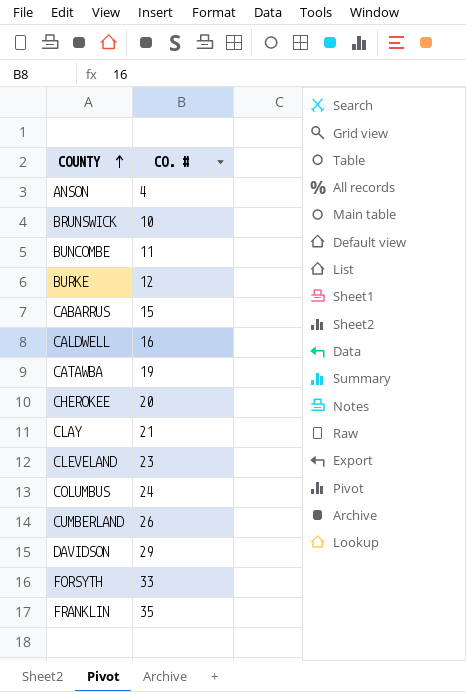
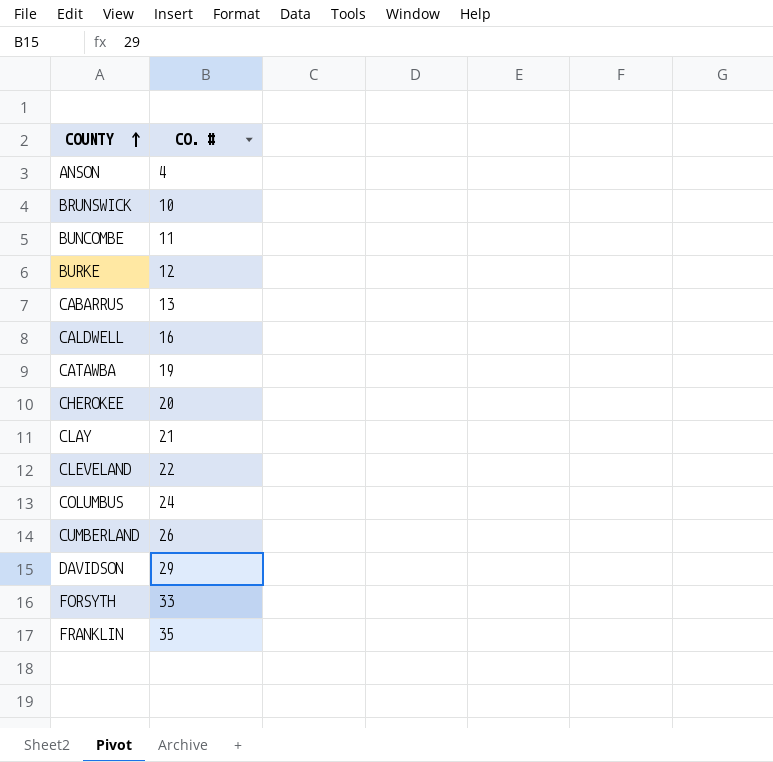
CABARRUS | CO. #: 15 -> 13
CLEVELAND | CO. #: 23 -> 22

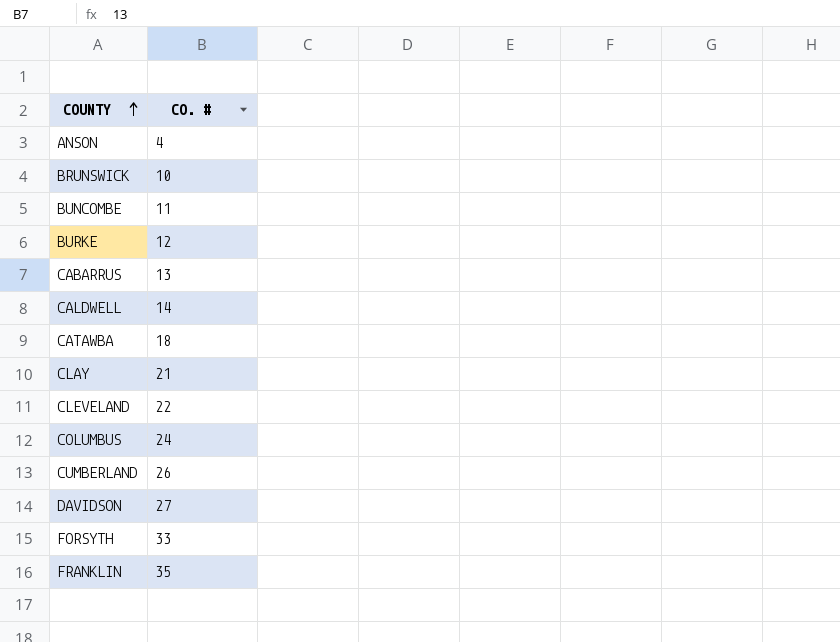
row CHEROKEE: 20 -> none
CALDWELL | CO. #: 16 -> 14
CATAWBA | CO. #: 19 -> 18
DAVIDSON | CO. #: 29 -> 27

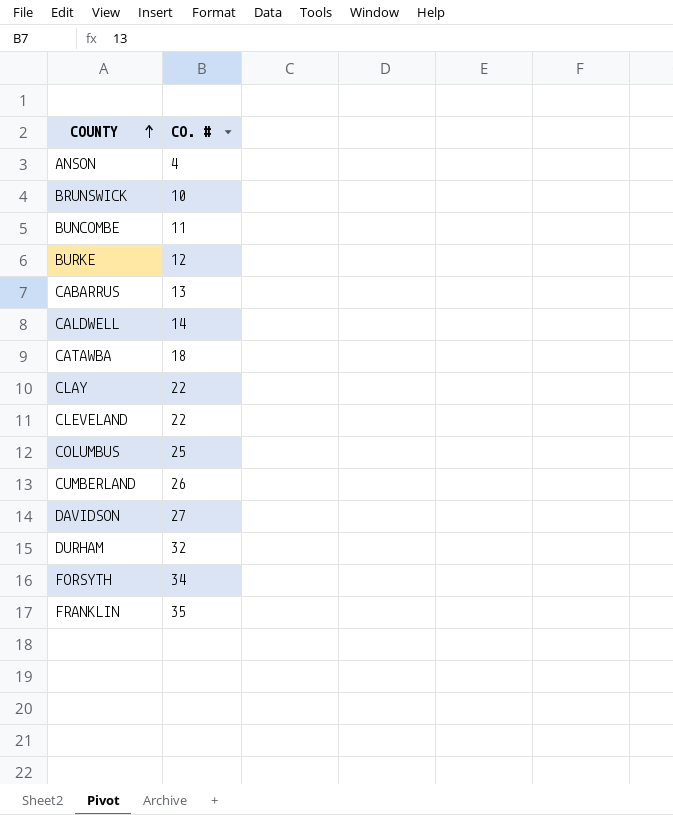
CLAY | CO. #: 21 -> 22
COLUMBUS | CO. #: 24 -> 25
row DURHAM: none -> 32
FORSYTH | CO. #: 33 -> 34

